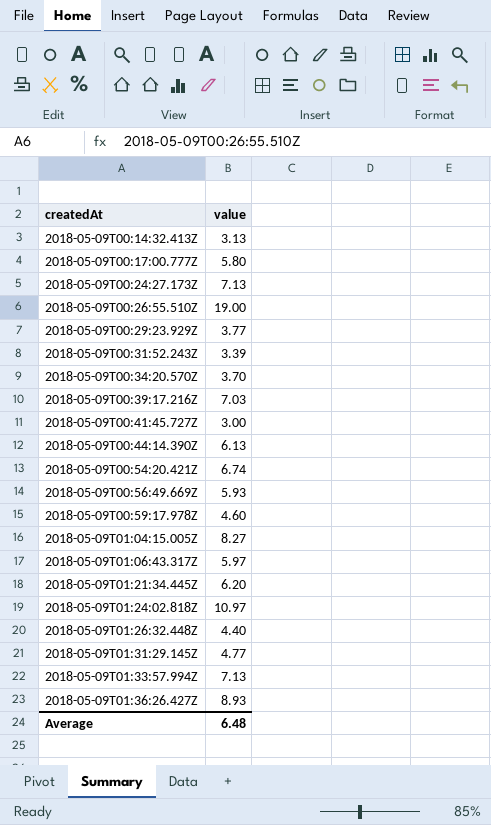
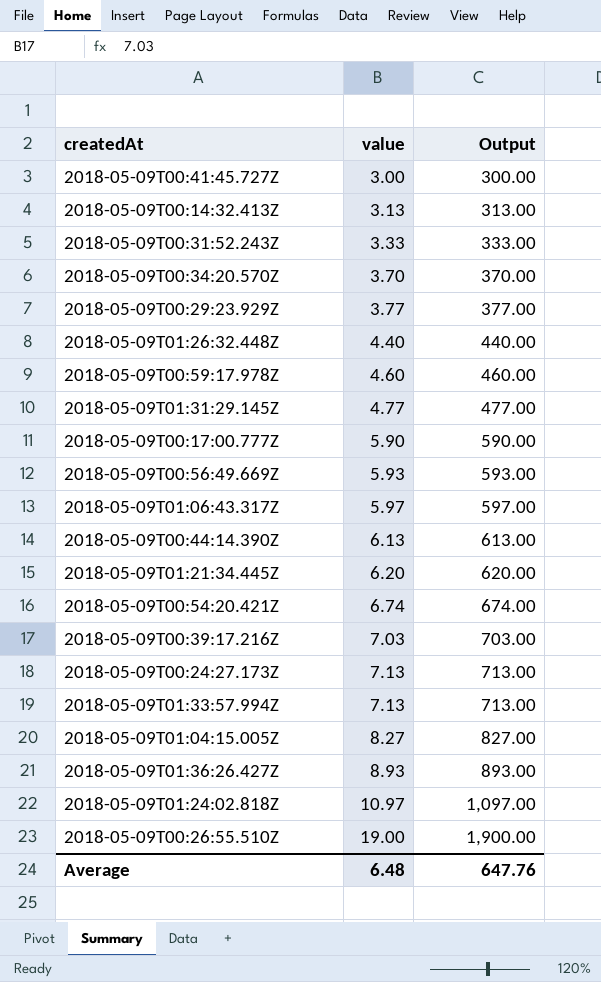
row order: createdAt ascending -> value ascending
column Output | formula: none -> [value] * 100
2018-05-09T00:31:52.243Z | value: 3.39 -> 3.33
2018-05-09T00:17:00.777Z | value: 5.80 -> 5.90

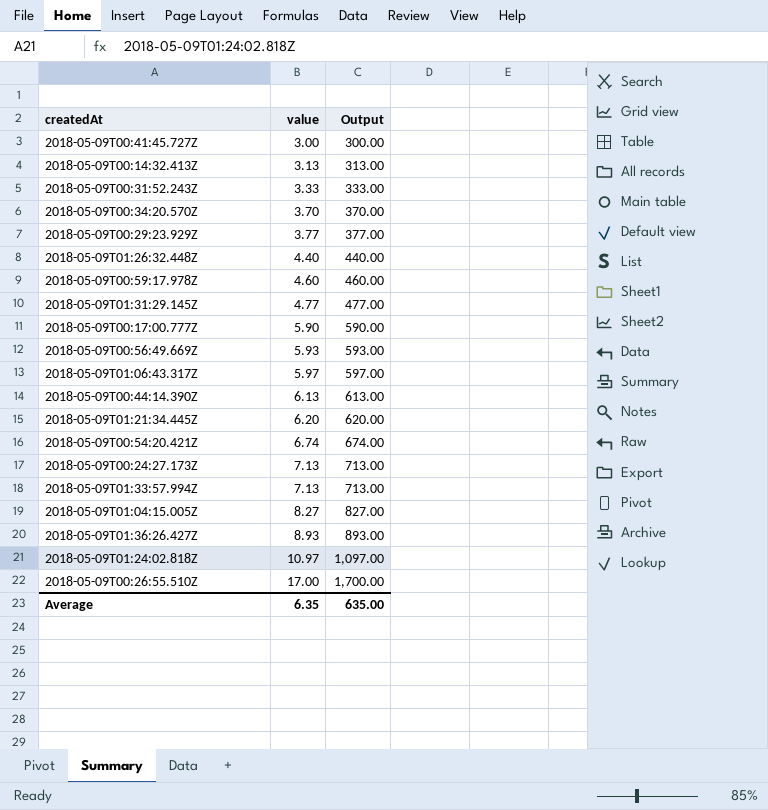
row 2018-05-09T00:39:17.216Z: 7.03 | 703.00 -> none
2018-05-09T00:26:55.510Z | value: 19.00 -> 17.00
2018-05-09T00:26:55.510Z | Output: 1,900.00 -> 1,700.00
Average | value: 6.48 -> 6.35
Average | Output: 647.76 -> 635.00

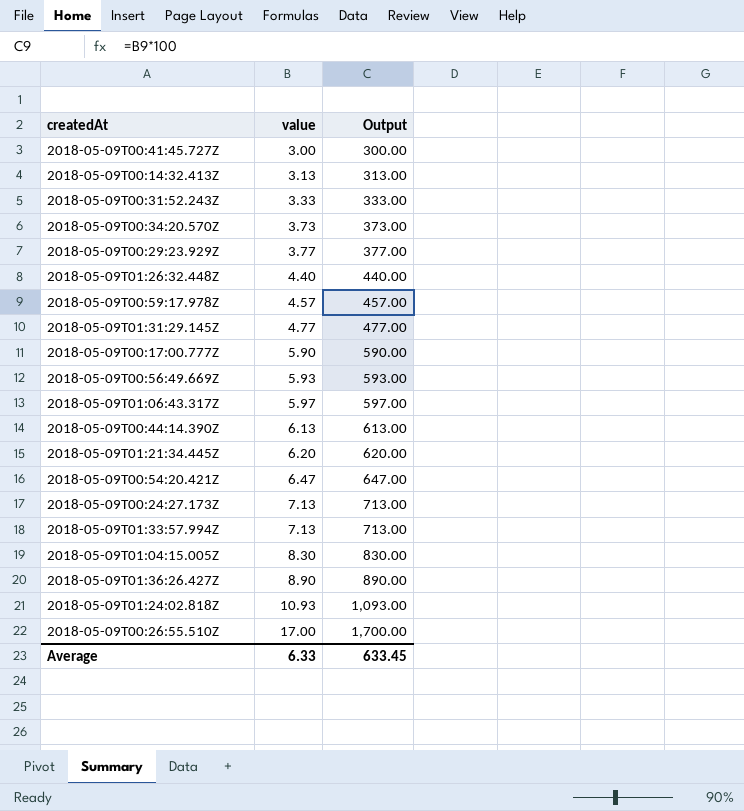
2018-05-09T00:34:20.570Z | value: 3.70 -> 3.73
2018-05-09T00:34:20.570Z | Output: 370.00 -> 373.00
2018-05-09T00:59:17.978Z | value: 4.60 -> 4.57
2018-05-09T00:59:17.978Z | Output: 460.00 -> 457.00
2018-05-09T00:54:20.421Z | value: 6.74 -> 6.47
2018-05-09T00:54:20.421Z | Output: 674.00 -> 647.00
2018-05-09T01:04:15.005Z | value: 8.27 -> 8.30
2018-05-09T01:04:15.005Z | Output: 827.00 -> 830.00
2018-05-09T01:36:26.427Z | value: 8.93 -> 8.90
2018-05-09T01:36:26.427Z | Output: 893.00 -> 890.00
2018-05-09T01:24:02.818Z | value: 10.97 -> 10.93
2018-05-09T01:24:02.818Z | Output: 1,097.00 -> 1,093.00
Average | value: 6.35 -> 6.33
Average | Output: 635.00 -> 633.45

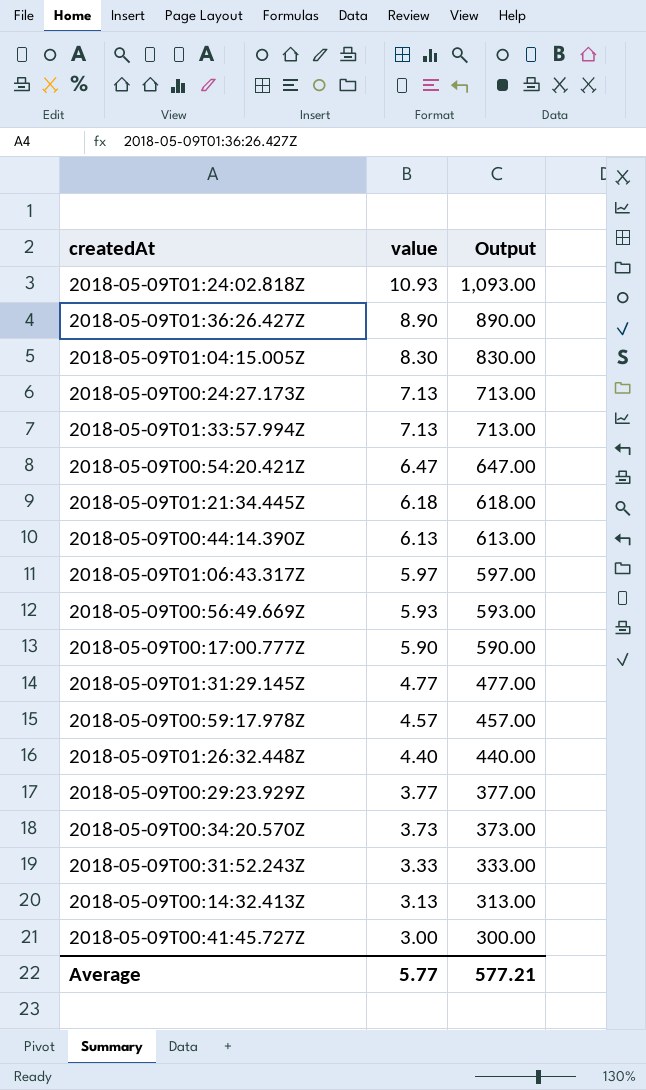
row order: value ascending -> value descending
row 2018-05-09T00:26:55.510Z: 17.00 | 1,700.00 -> none
2018-05-09T01:21:34.445Z | value: 6.20 -> 6.18
2018-05-09T01:21:34.445Z | Output: 620.00 -> 618.00
Average | value: 6.33 -> 5.77
Average | Output: 633.45 -> 577.21

